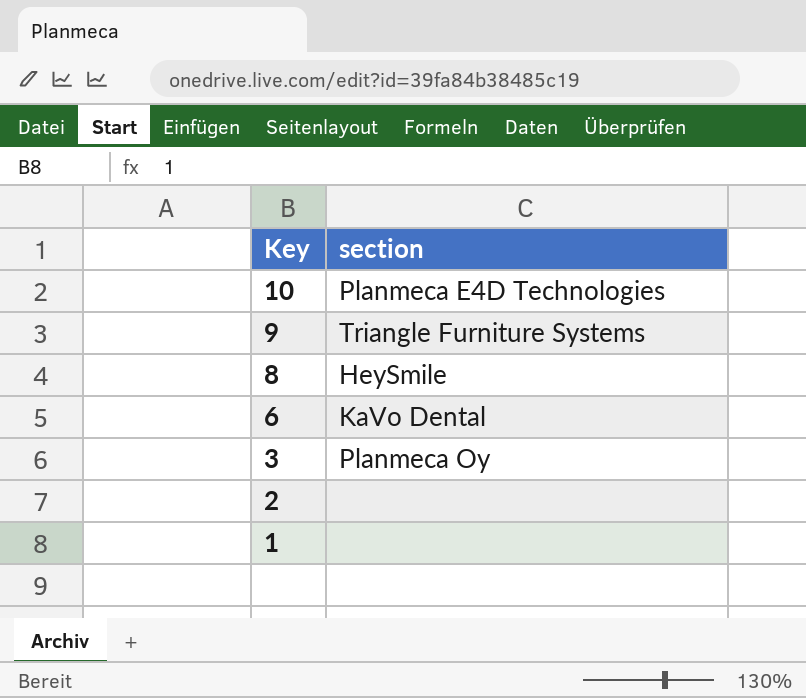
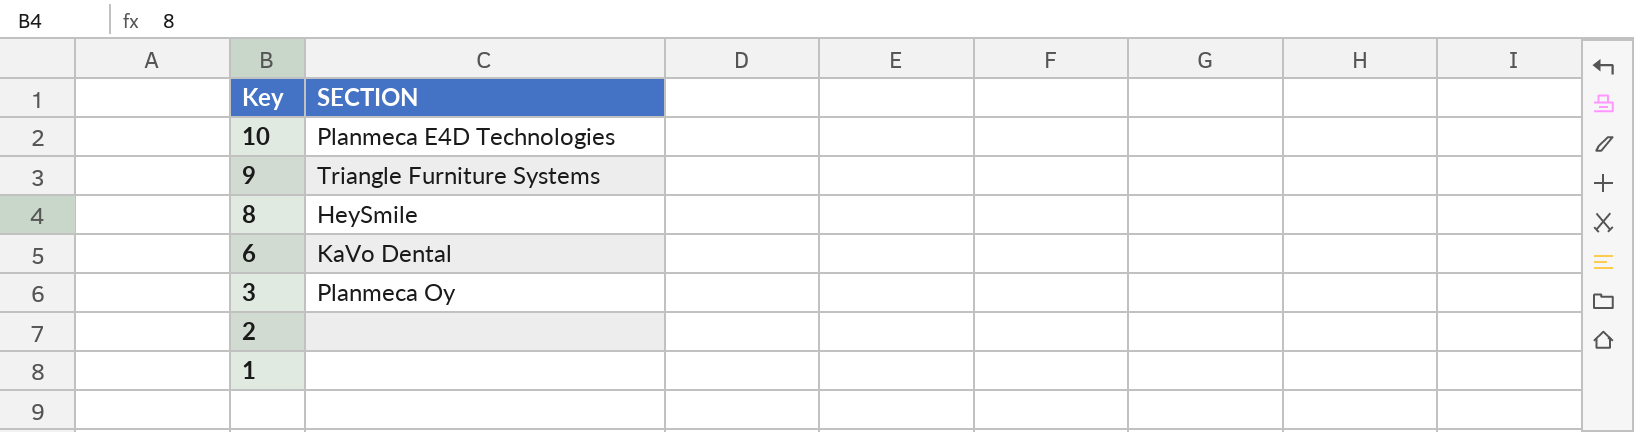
column name: section -> SECTION

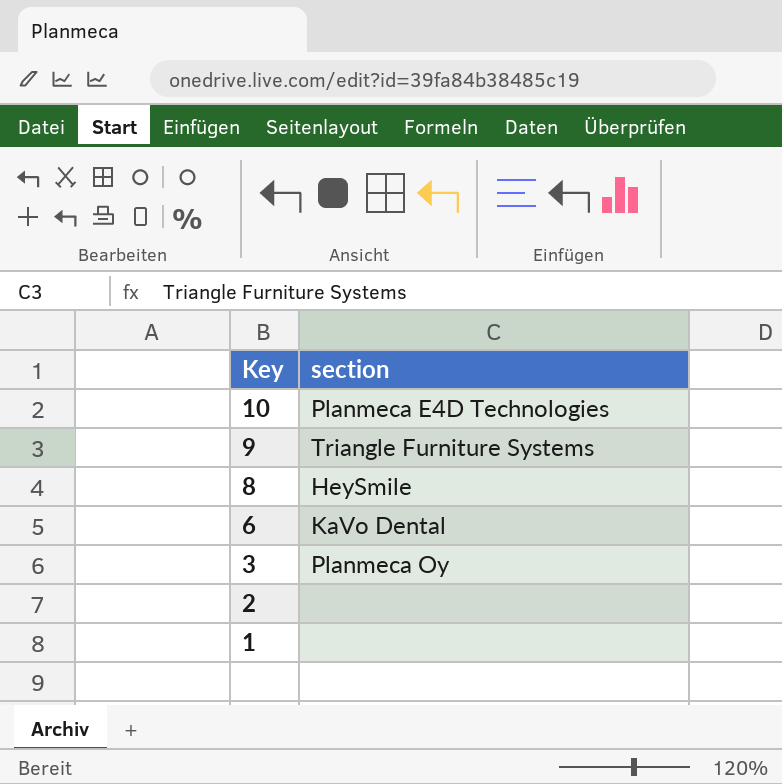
column name: SECTION -> section

